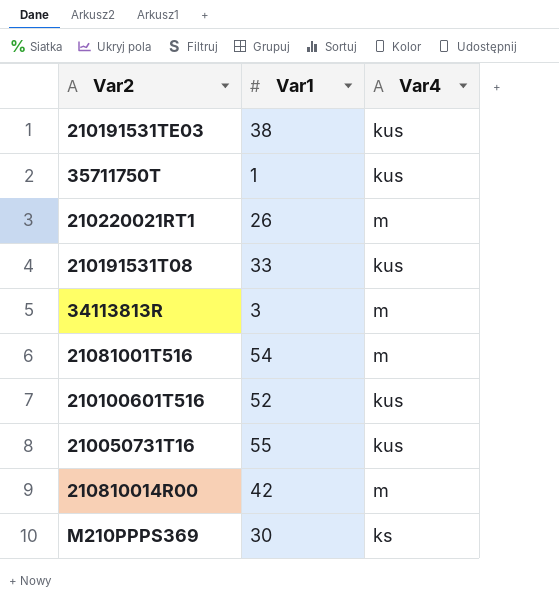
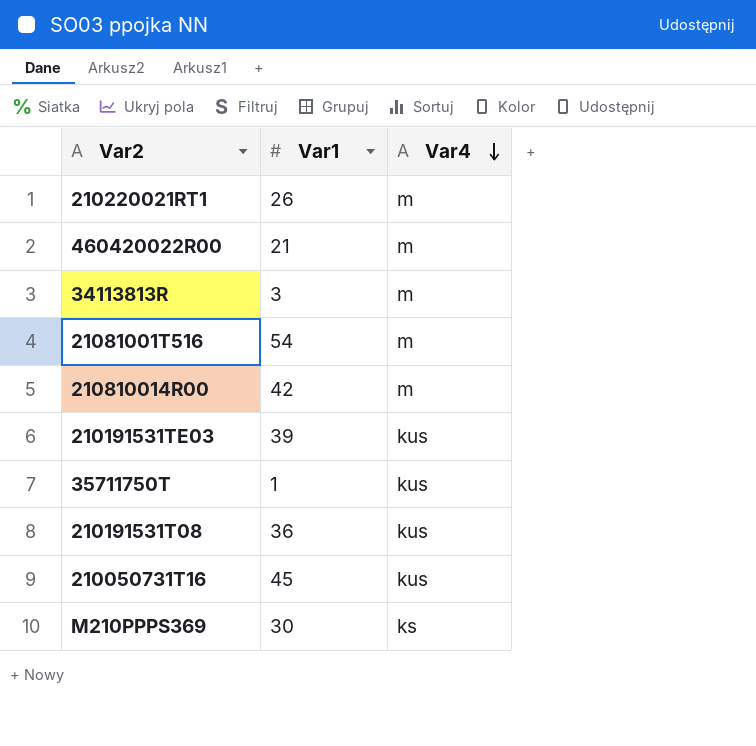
row order: none -> Var4 descending
row 210100601T516: 52 | kus -> none
row 460420022R00: none -> 21 | m
210191531TE03 | Var1: 38 -> 39
210191531T08 | Var1: 33 -> 36
210050731T16 | Var1: 55 -> 45

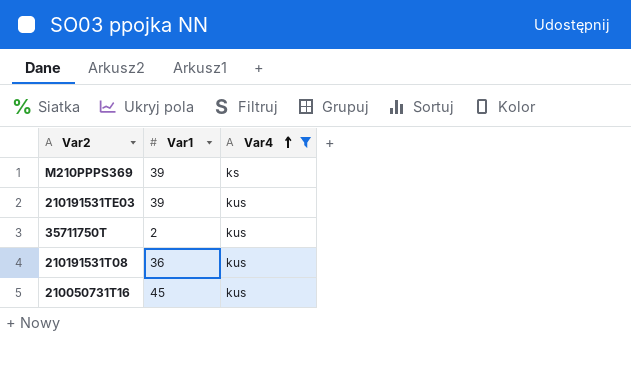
filter: none -> Var4 != m
row order: Var4 descending -> Var4 ascending
M210PPPS369 | Var1: 30 -> 39
35711750T | Var1: 1 -> 2

